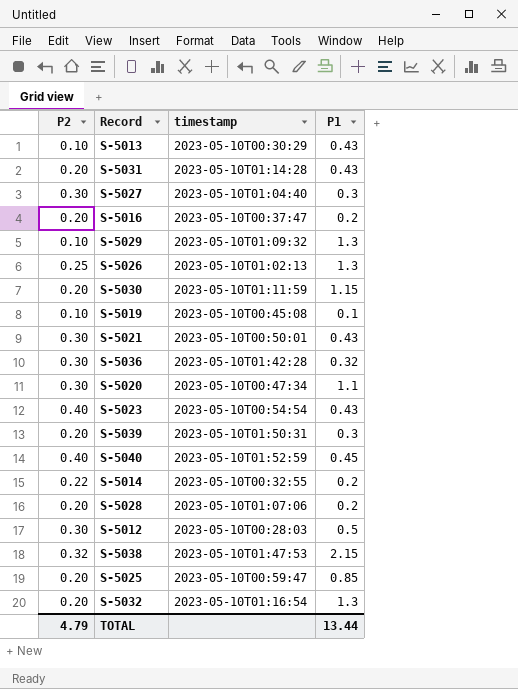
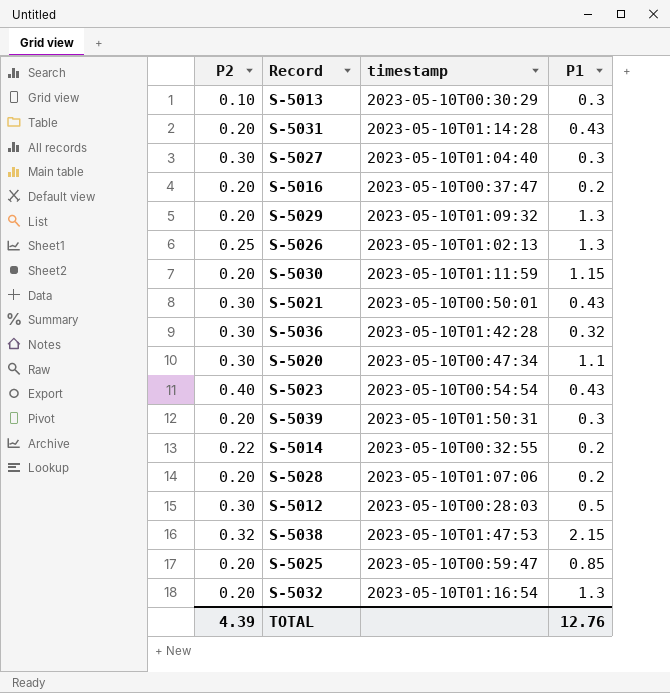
row S-5019: 0.10 | 2023-05-10T00:45:08 | 0.1 -> none
row S-5040: 0.40 | 2023-05-10T01:52:59 | 0.45 -> none
S-5013 | P1: 0.43 -> 0.3
S-5029 | P2: 0.10 -> 0.20
TOTAL | P2: 4.79 -> 4.39
TOTAL | P1: 13.44 -> 12.76

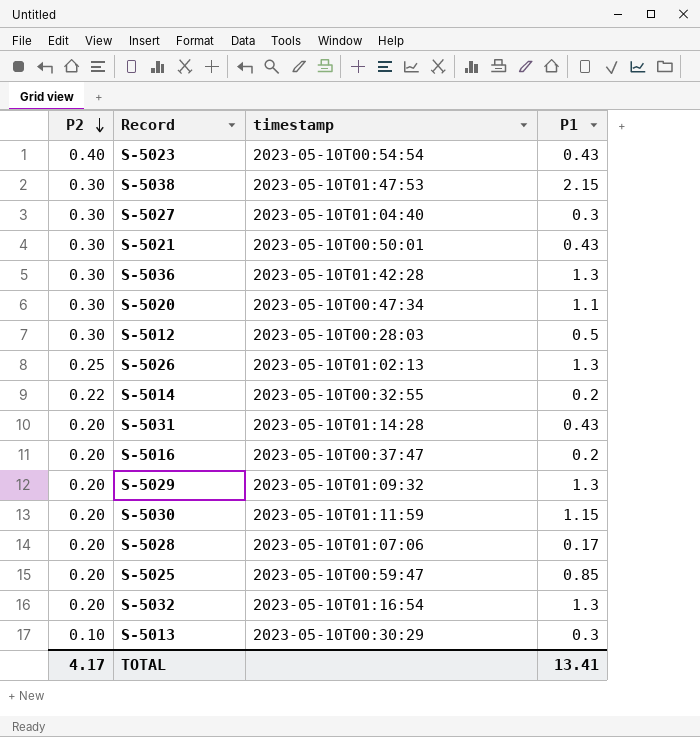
row order: none -> P2 descending
row S-5039: 0.20 | 2023-05-10T01:50:31 | 0.3 -> none
S-5038 | P2: 0.32 -> 0.30
S-5036 | P1: 0.32 -> 1.3
S-5028 | P1: 0.2 -> 0.17
TOTAL | P2: 4.39 -> 4.17
TOTAL | P1: 12.76 -> 13.41

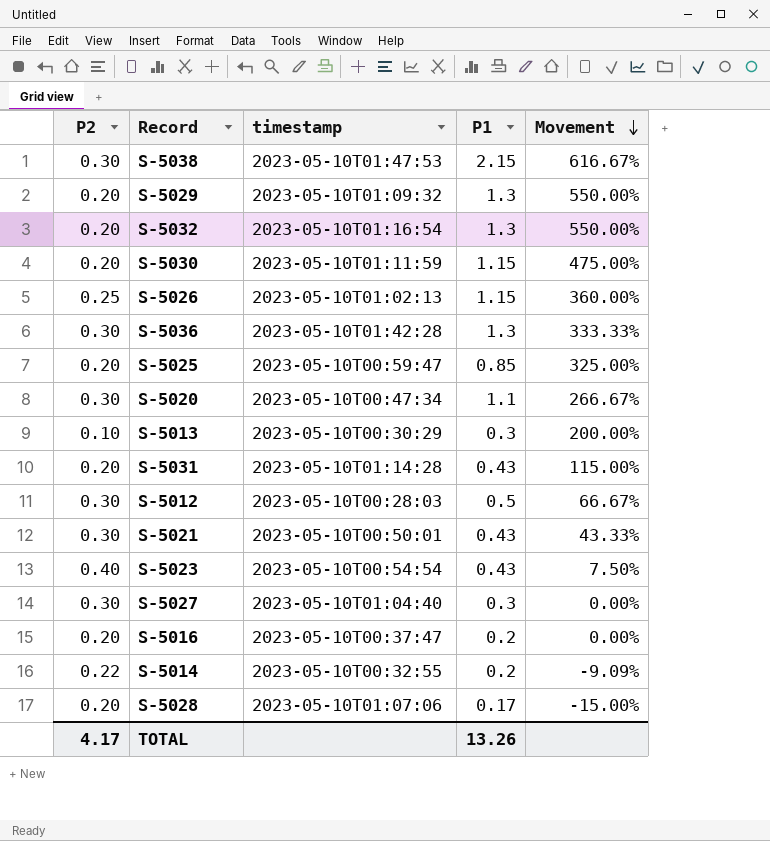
row order: P2 descending -> Movement descending
column Movement | formula: none -> ([P1] - [P2]) / [P2]
S-5026 | P1: 1.3 -> 1.15
TOTAL | P1: 13.41 -> 13.26

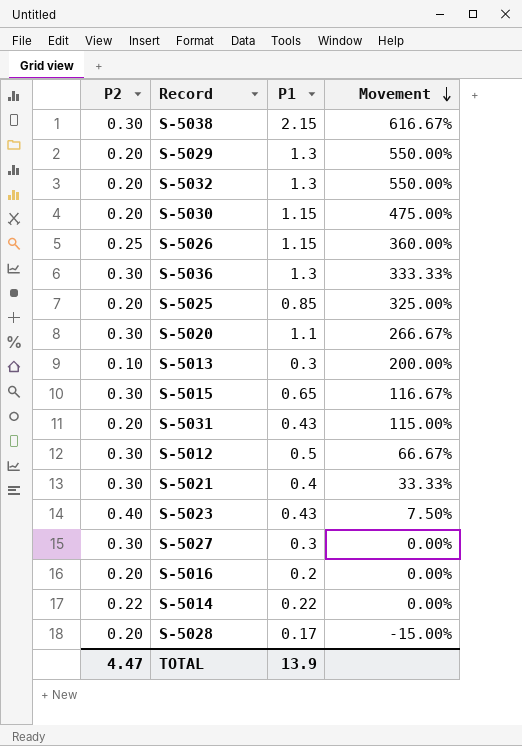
column timestamp | position: 3 -> none
row S-5015: none -> 0.30 | 0.65 | 116.67%
S-5021 | P1: 0.43 -> 0.4
S-5021 | Movement: 43.33% -> 33.33%
S-5014 | P1: 0.2 -> 0.22
S-5014 | Movement: -9.09% -> 0.00%
TOTAL | P2: 4.17 -> 4.47
TOTAL | P1: 13.26 -> 13.9

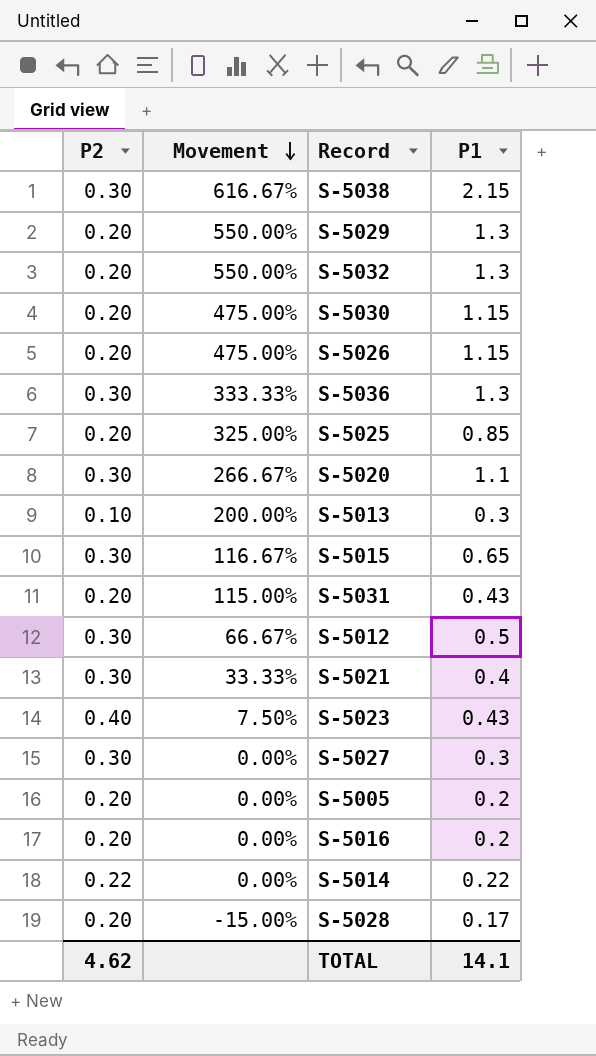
column Movement | position: 4 -> 2
S-5026 | P2: 0.25 -> 0.20
S-5026 | Movement: 360.00% -> 475.00%
row S-5005: none -> 0.20 | 0.00% | 0.2
TOTAL | P2: 4.47 -> 4.62
TOTAL | P1: 13.9 -> 14.1

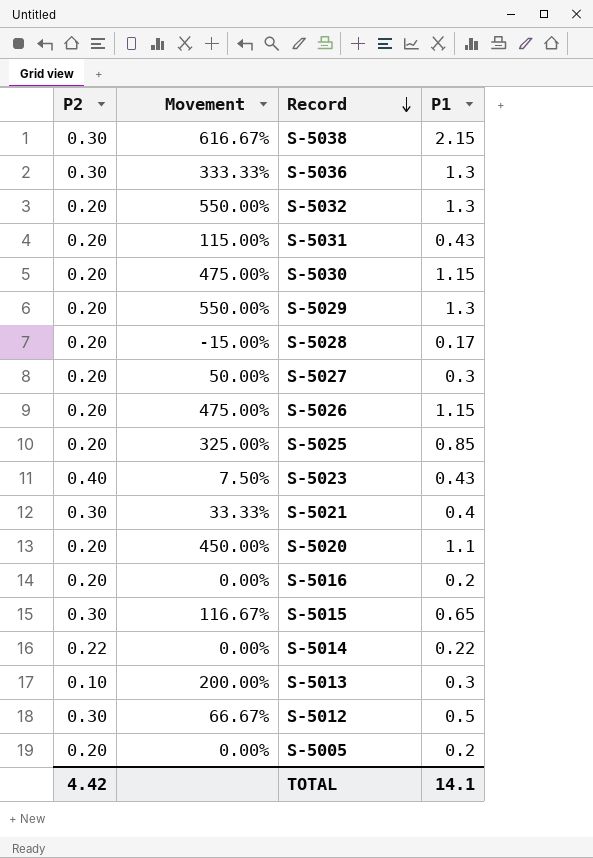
row order: Movement descending -> Record descending
S-5027 | P2: 0.30 -> 0.20
S-5027 | Movement: 0.00% -> 50.00%
S-5020 | P2: 0.30 -> 0.20
S-5020 | Movement: 266.67% -> 450.00%
TOTAL | P2: 4.62 -> 4.42

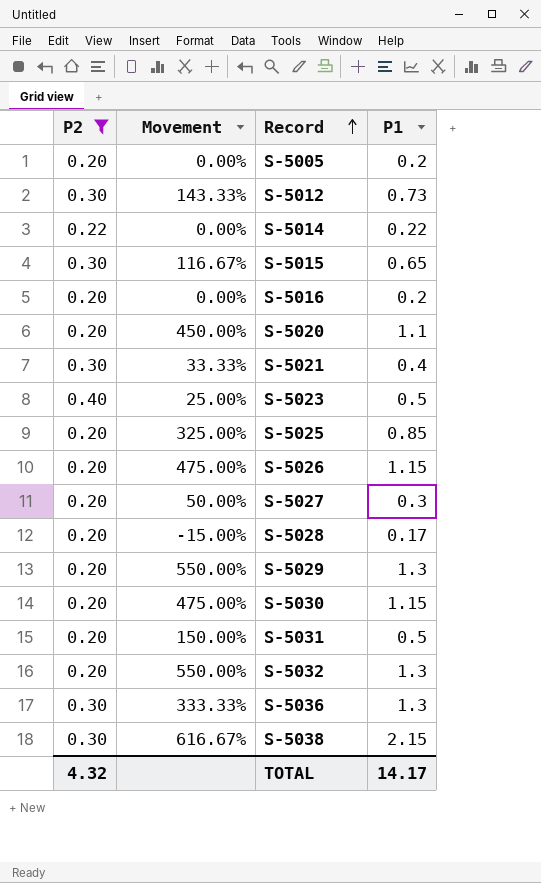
filter: none -> P2 != 0.10
row order: Record descending -> Record ascending
S-5012 | Movement: 66.67% -> 143.33%
S-5012 | P1: 0.5 -> 0.73
S-5023 | Movement: 7.50% -> 25.00%
S-5023 | P1: 0.43 -> 0.5
S-5031 | Movement: 115.00% -> 150.00%
S-5031 | P1: 0.43 -> 0.5
TOTAL | P2: 4.42 -> 4.32
TOTAL | P1: 14.1 -> 14.17

